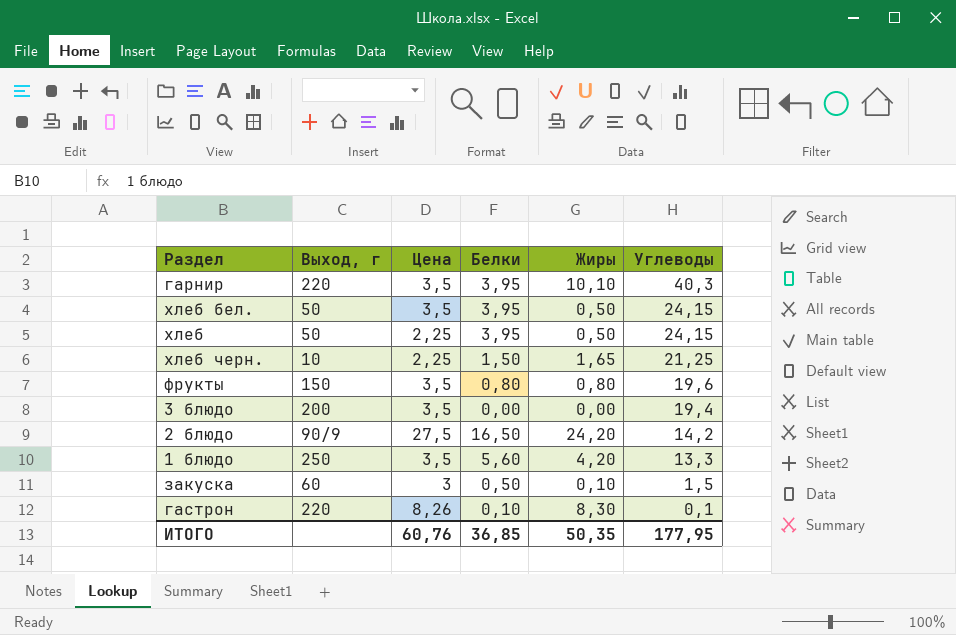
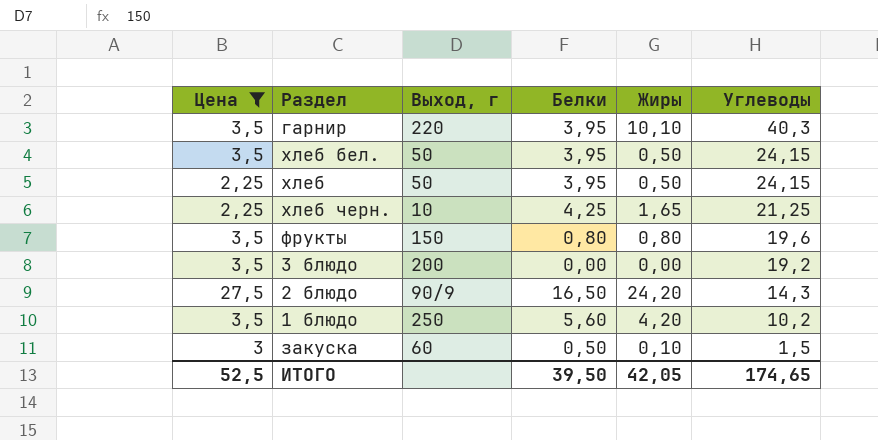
filter: none -> Цена != 8,26
column Цена | position: 3 -> 1
хлеб черн. | Белки: 1,50 -> 4,25
3 блюдо | Углеводы: 19,4 -> 19,2
2 блюдо | Углеводы: 14,2 -> 14,3
1 блюдо | Углеводы: 13,3 -> 10,2
ИТОГО | Цена: 60,76 -> 52,5
ИТОГО | Белки: 36,85 -> 39,50
ИТОГО | Жиры: 50,35 -> 42,05
ИТОГО | Углеводы: 177,95 -> 174,65

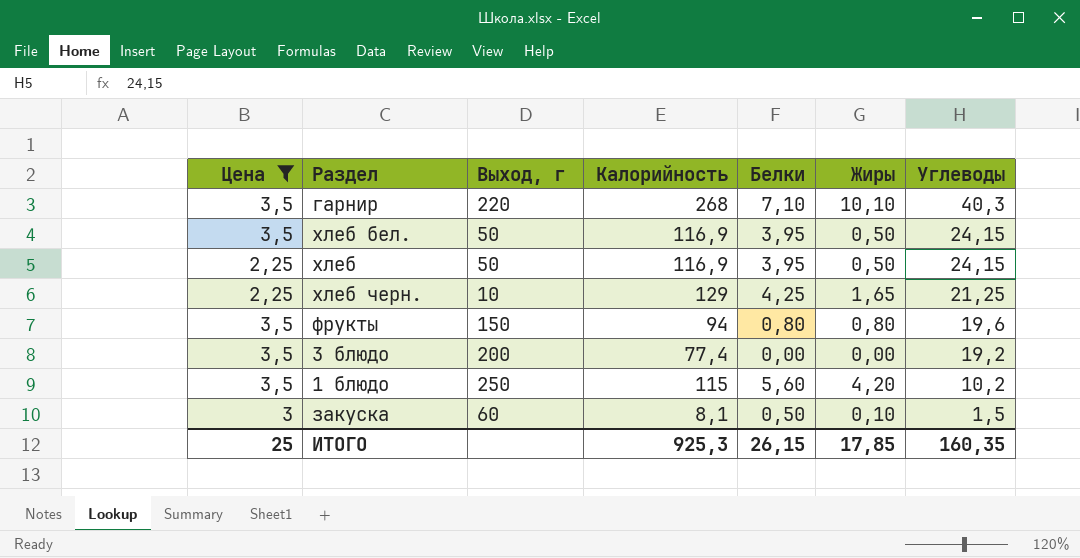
column Калорийность | position: none -> 4
row 2 блюдо: 27,5 | 90/9 | 16,50 | 24,20 | 14,3 -> none
гарнир | Белки: 3,95 -> 7,10
ИТОГО | Цена: 52,5 -> 25
ИТОГО | Белки: 39,50 -> 26,15
ИТОГО | Жиры: 42,05 -> 17,85
ИТОГО | Углеводы: 174,65 -> 160,35

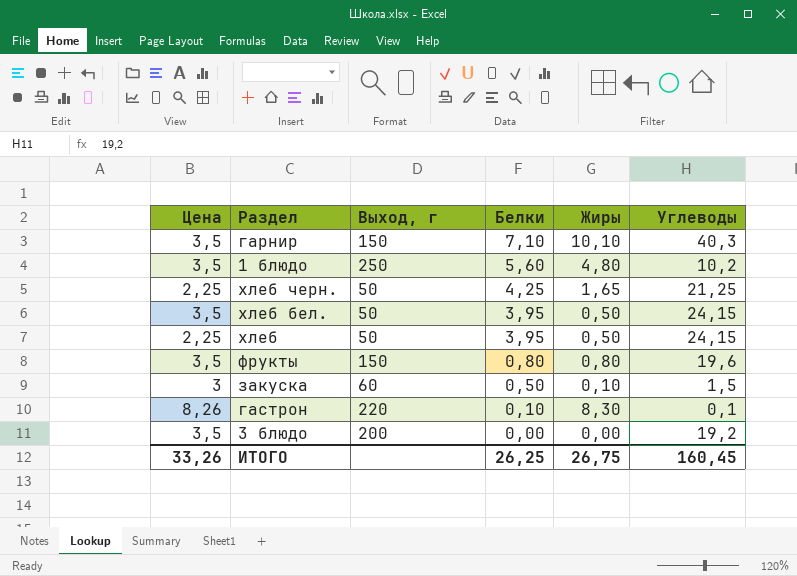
filter: Цена != 8,26 -> none
row order: Углеводы descending -> Белки descending
column Калорийность | position: 4 -> none
гарнир | Выход, г: 220 -> 150
1 блюдо | Жиры: 4,20 -> 4,80
хлеб черн. | Выход, г: 10 -> 50
ИТОГО | Цена: 25 -> 33,26
ИТОГО | Белки: 26,15 -> 26,25
ИТОГО | Жиры: 17,85 -> 26,75
ИТОГО | Углеводы: 160,35 -> 160,45

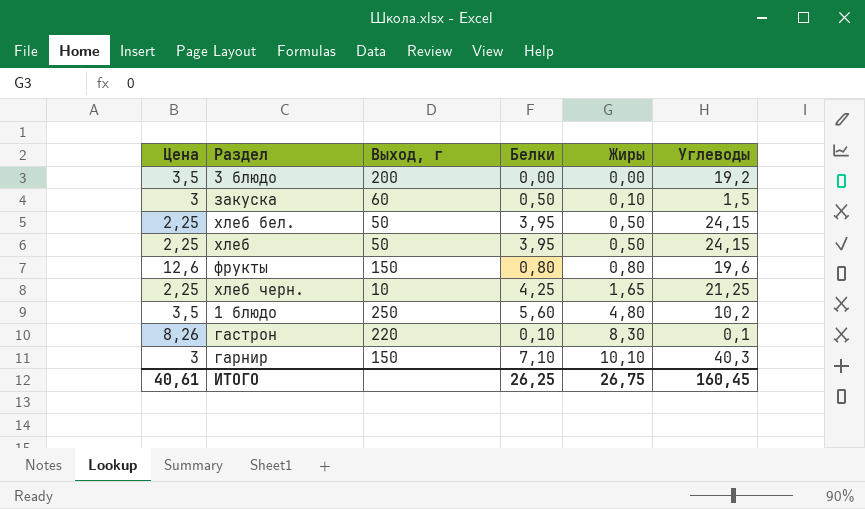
row order: Белки descending -> Жиры ascending
хлеб бел. | Цена: 3,5 -> 2,25
фрукты | Цена: 3,5 -> 12,6
хлеб черн. | Выход, г: 50 -> 10
гарнир | Цена: 3,5 -> 3
ИТОГО | Цена: 33,26 -> 40,61

